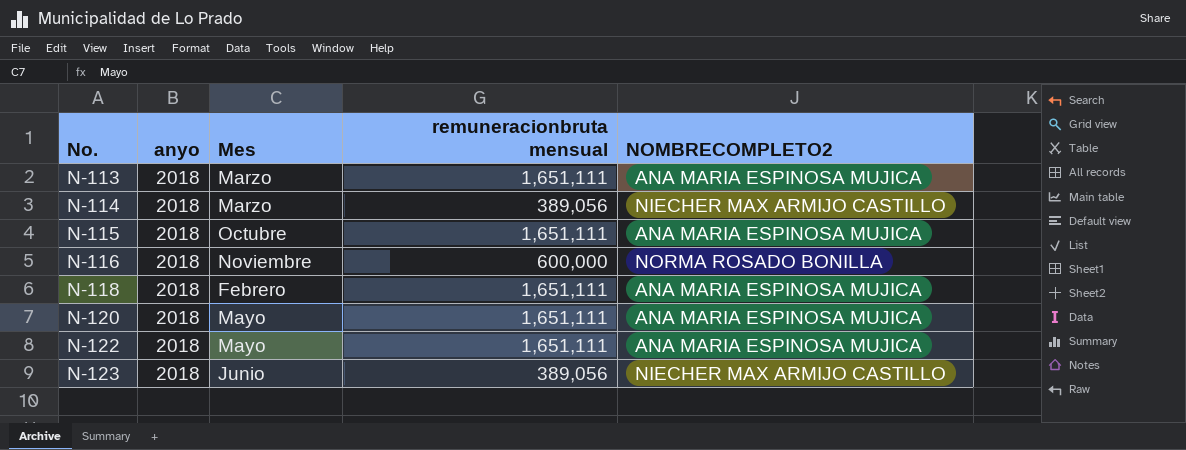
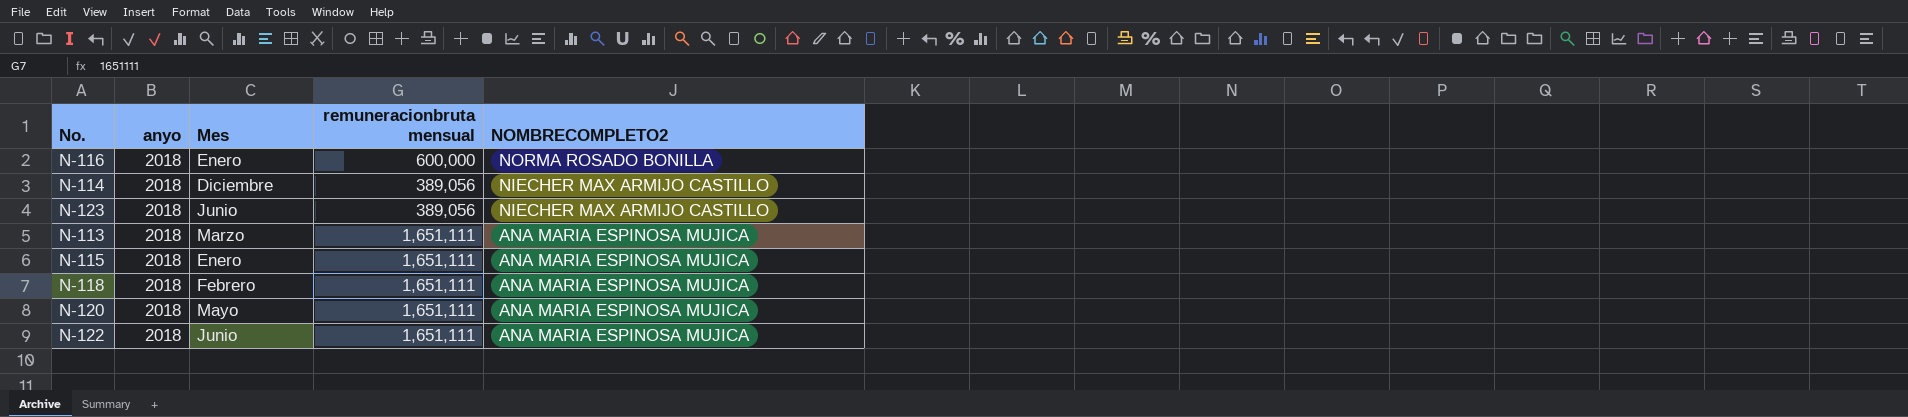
row order: No. ascending -> NOMBRECOMPLETO2 descending
N-116 | Mes: Noviembre -> Enero
N-114 | Mes: Marzo -> Diciembre
N-115 | Mes: Octubre -> Enero
N-122 | Mes: Mayo -> Junio

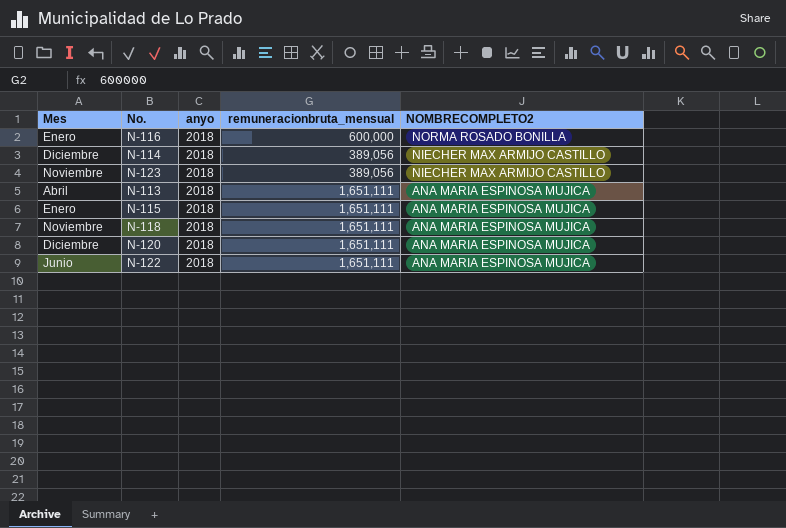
column Mes | position: 3 -> 1
column name: remuneracionbruta mensual -> remuneracionbruta_mensual
N-123 | Mes: Junio -> Noviembre
N-113 | Mes: Marzo -> Abril
N-118 | Mes: Febrero -> Noviembre
N-120 | Mes: Mayo -> Diciembre

